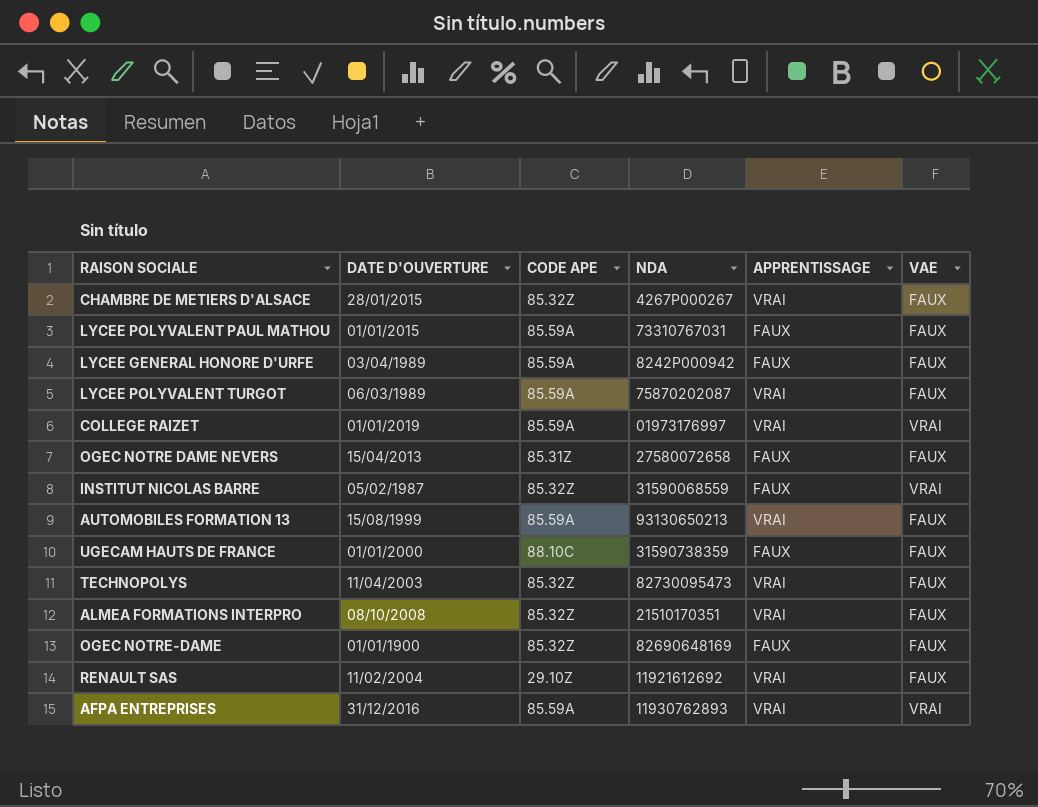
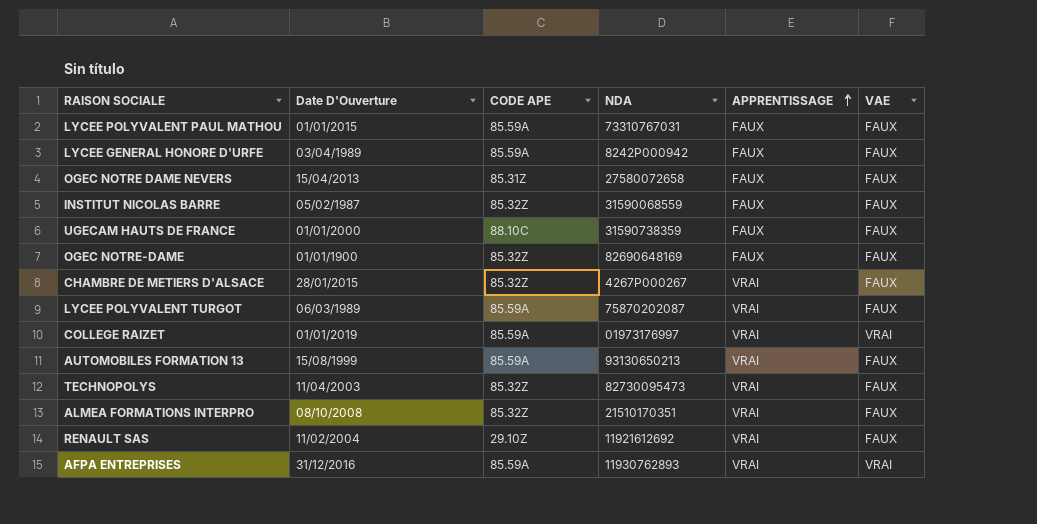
row order: none -> APPRENTISSAGE ascending
column name: DATE D'OUVERTURE -> Date D'Ouverture
INSTITUT NICOLAS BARRE | VAE: VRAI -> FAUX

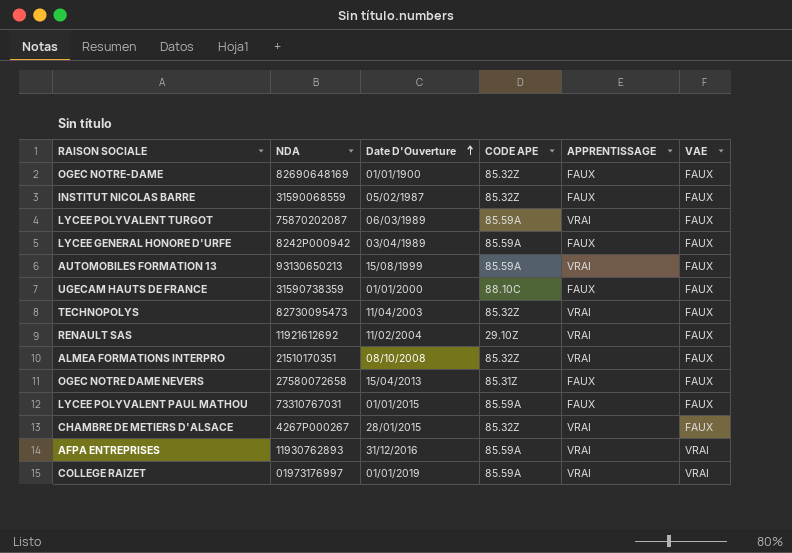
row order: APPRENTISSAGE ascending -> Date D'Ouverture ascending
column NDA | position: 4 -> 2

